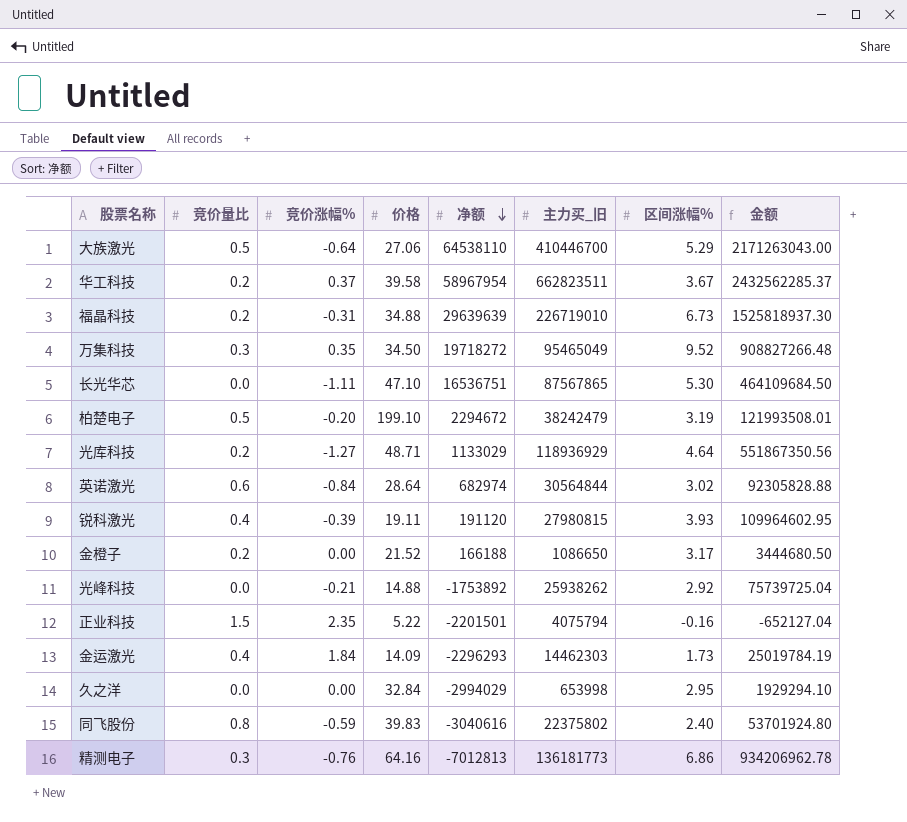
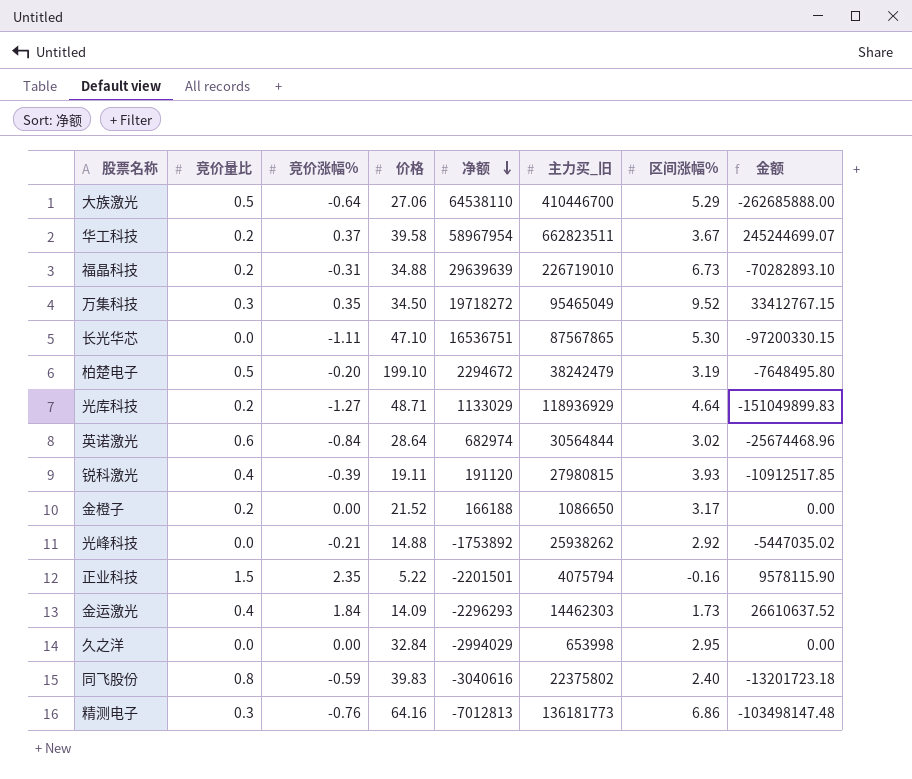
column 金额 | formula: [主力买_旧] * [区间涨幅%] -> [竞价涨幅%] * [主力买_旧]

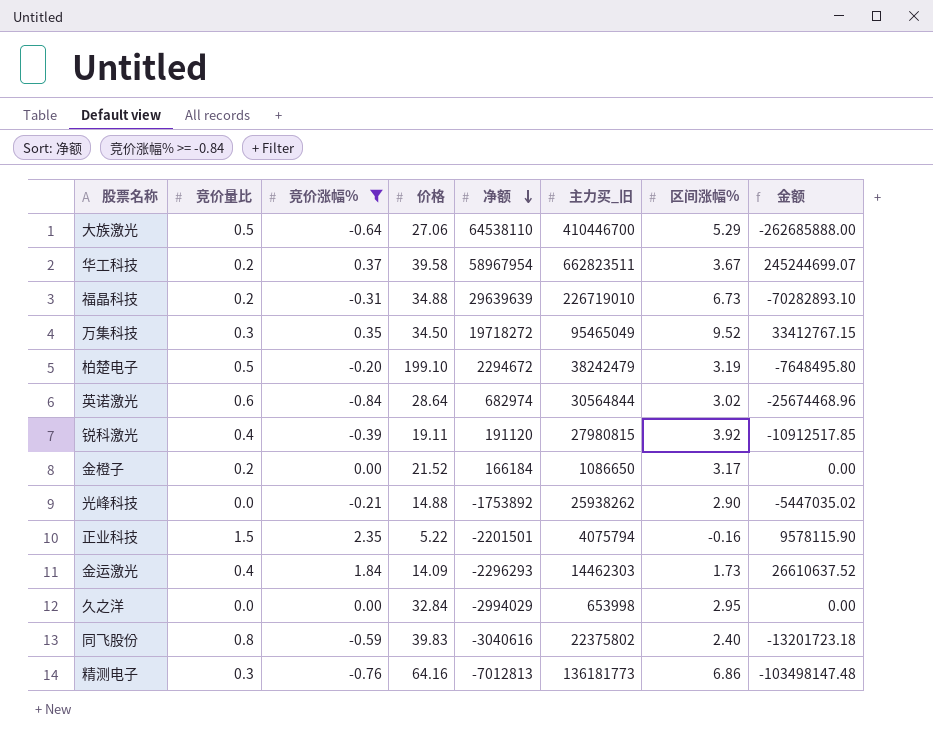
filter: none -> 竞价涨幅% >= -0.84
锐科激光 | 区间涨幅%: 3.93 -> 3.92
金橙子 | 净额: 166188 -> 166184
光峰科技 | 区间涨幅%: 2.92 -> 2.90

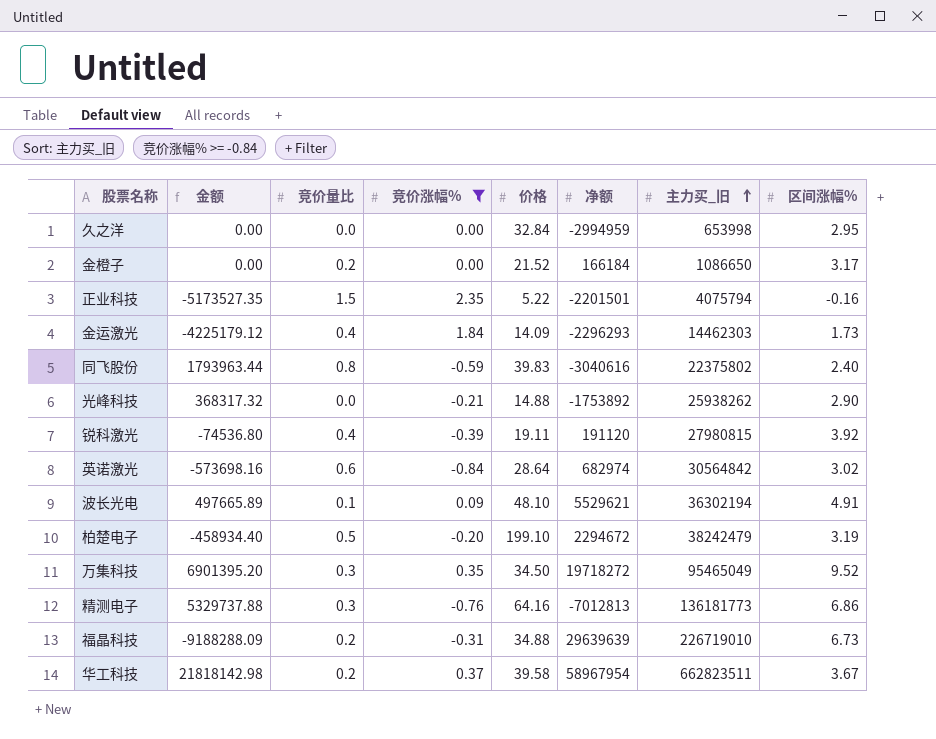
row order: 净额 descending -> 主力买_旧 ascending
column 金额 | formula: [竞价涨幅%] * [主力买_旧] -> [竞价涨幅%] * [净额]
column 金额 | position: 8 -> 2
row 大族激光: 0.5 | -0.64 | 27.06 | 64538110 | 410446700 | 5.29 | -262685888.00 -> none
久之洋 | 净额: -2994029 -> -2994959
英诺激光 | 主力买_旧: 30564844 -> 30564842
row 波长光电: none -> 497665.89 | 0.1 | 0.09 | 48.10 | 5529621 | 36302194 | 4.91

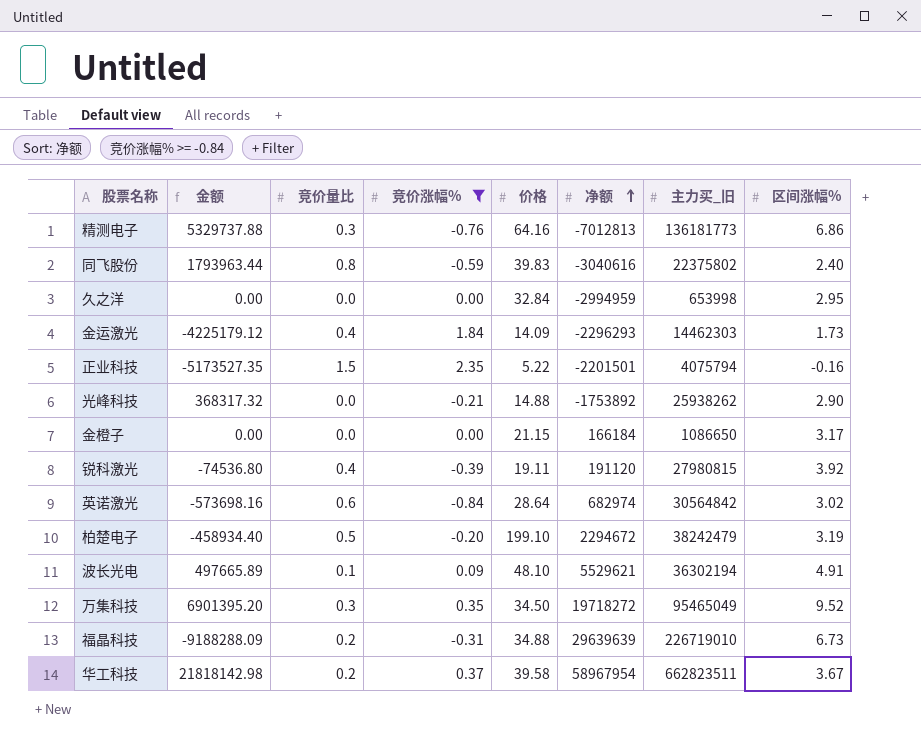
row order: 主力买_旧 ascending -> 净额 ascending
金橙子 | 竞价量比: 0.2 -> 0.0
金橙子 | 价格: 21.52 -> 21.15

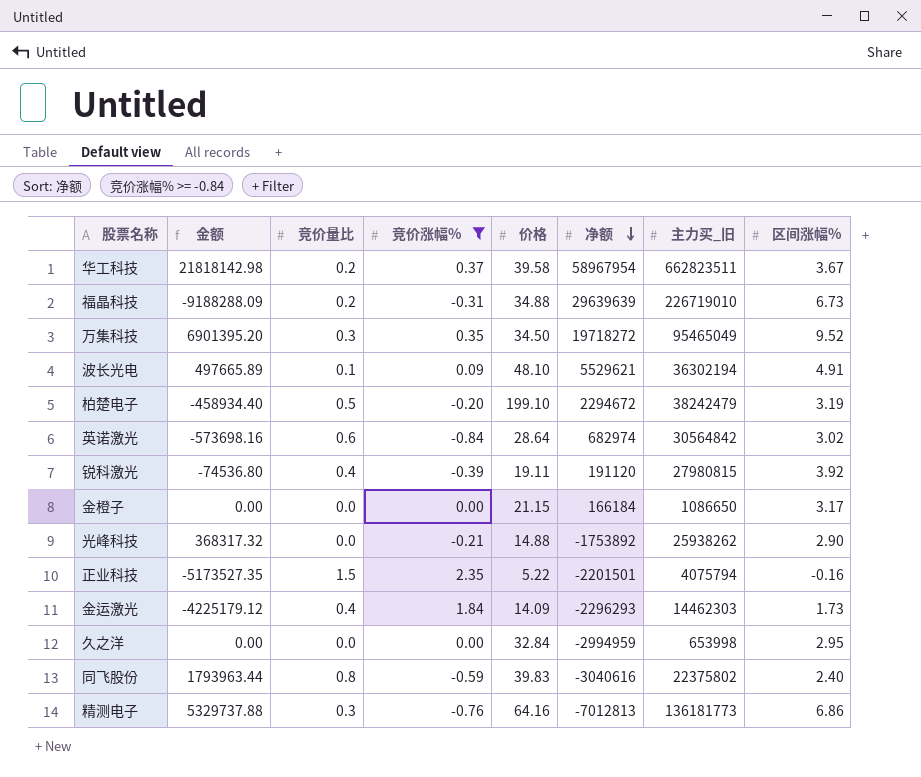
row order: 净额 ascending -> 净额 descending

